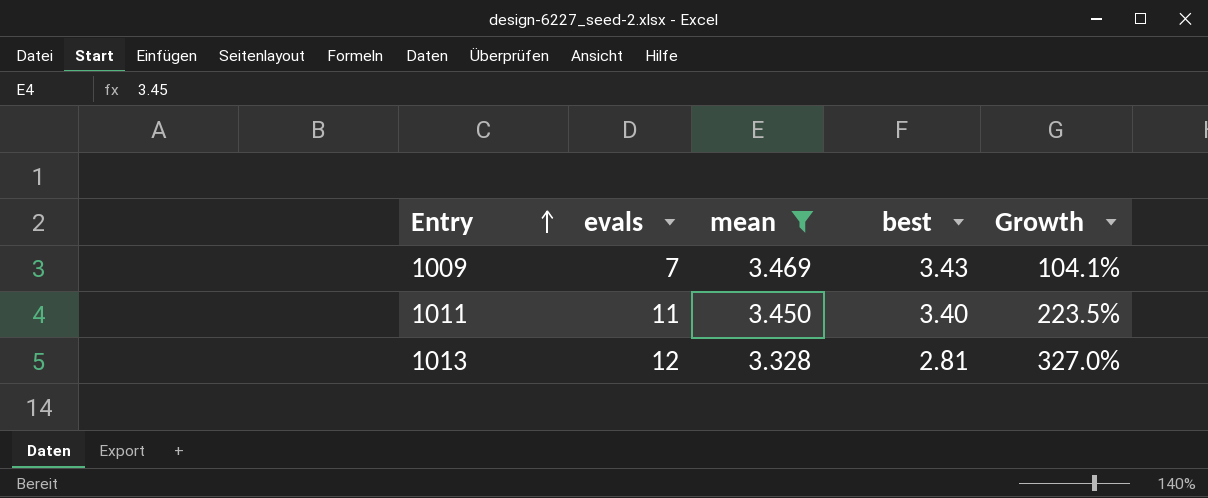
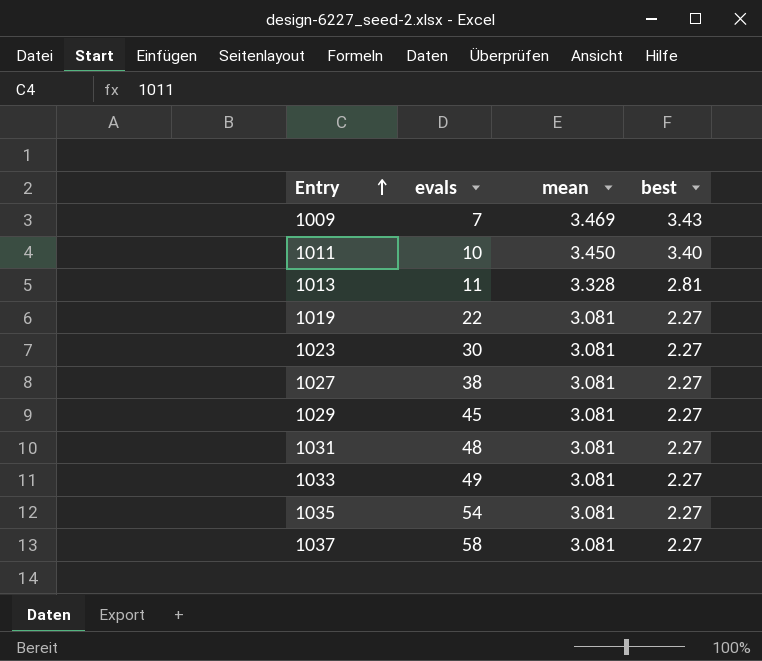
filter: mean != 3.081 -> none
column Growth | formula: ([evals] - [best]) / [best] -> none
1011 | evals: 11 -> 10
1013 | evals: 12 -> 11

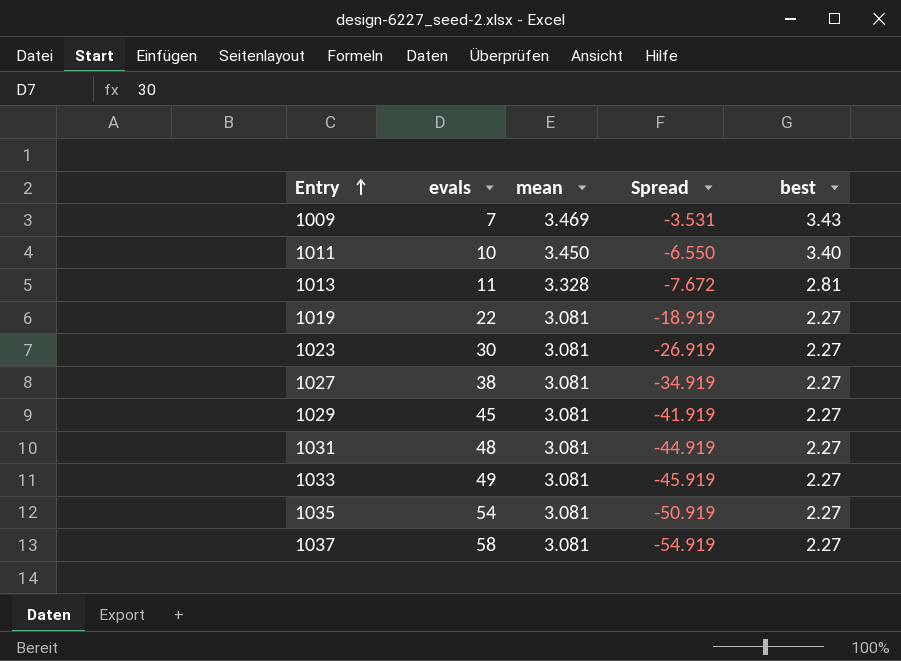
column Spread | formula: none -> [mean] - [evals]

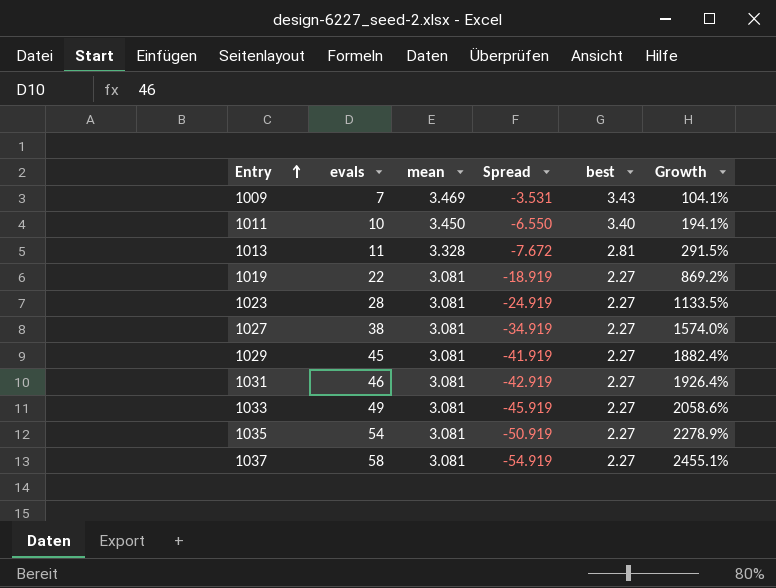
column Growth | formula: none -> ([evals] - [best]) / [best]
1023 | evals: 30 -> 28
1023 | Spread: -26.919 -> -24.919
1031 | evals: 48 -> 46
1031 | Spread: -44.919 -> -42.919

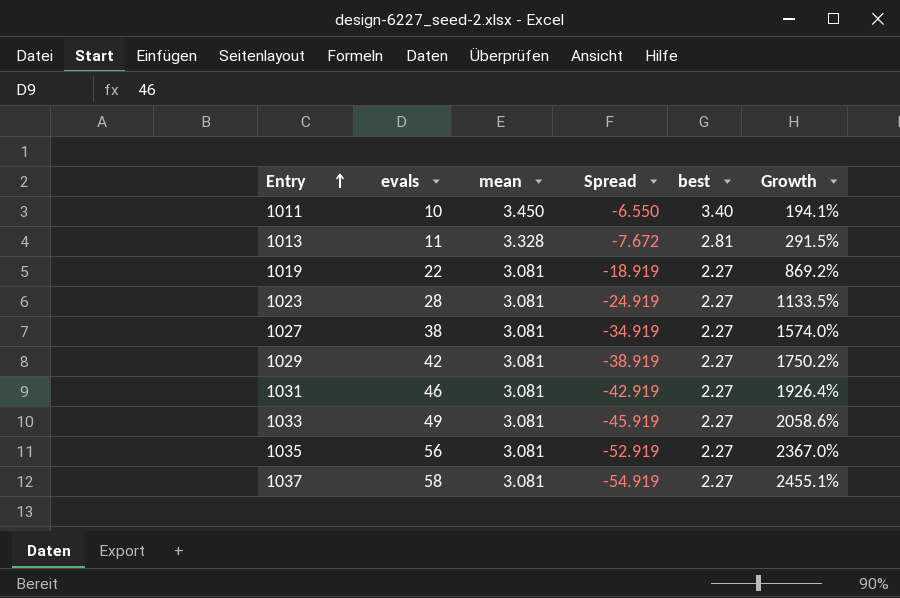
row 1009: 7 | 3.469 | -3.531 | 3.43 | 104.1% -> none
1029 | evals: 45 -> 42
1029 | Spread: -41.919 -> -38.919
1029 | Growth: 1882.4% -> 1750.2%
1035 | evals: 54 -> 56
1035 | Spread: -50.919 -> -52.919
1035 | Growth: 2278.9% -> 2367.0%

